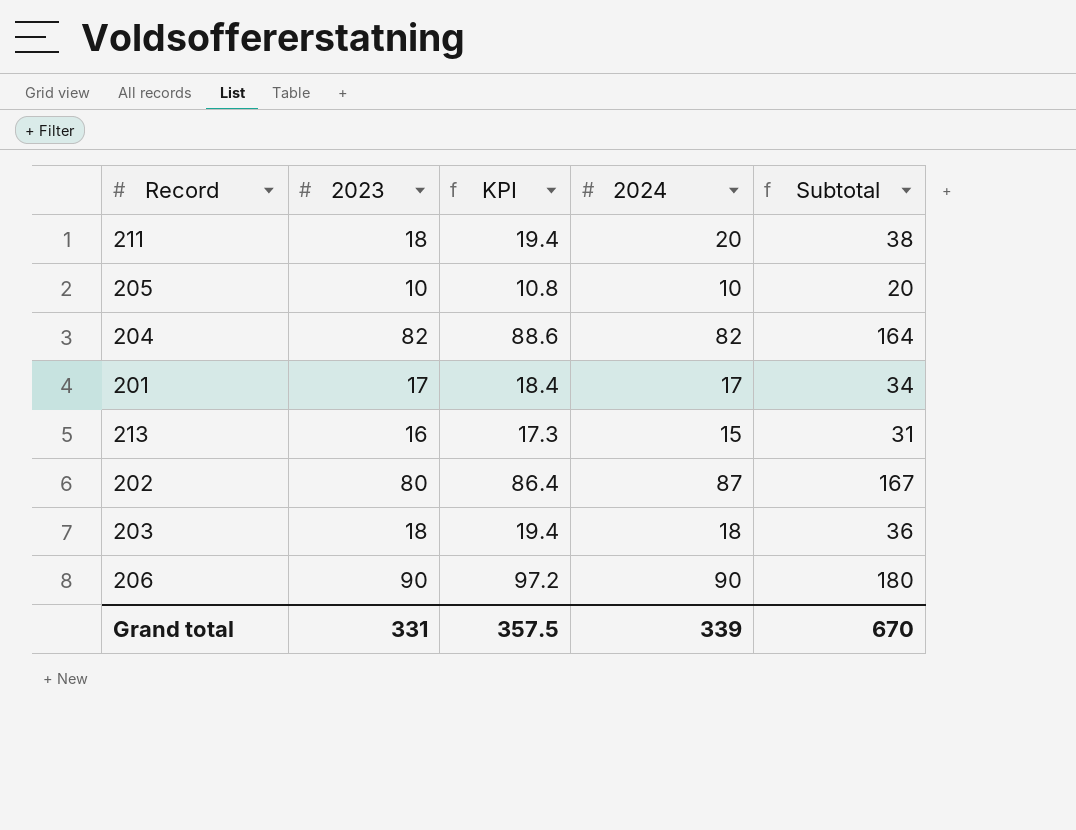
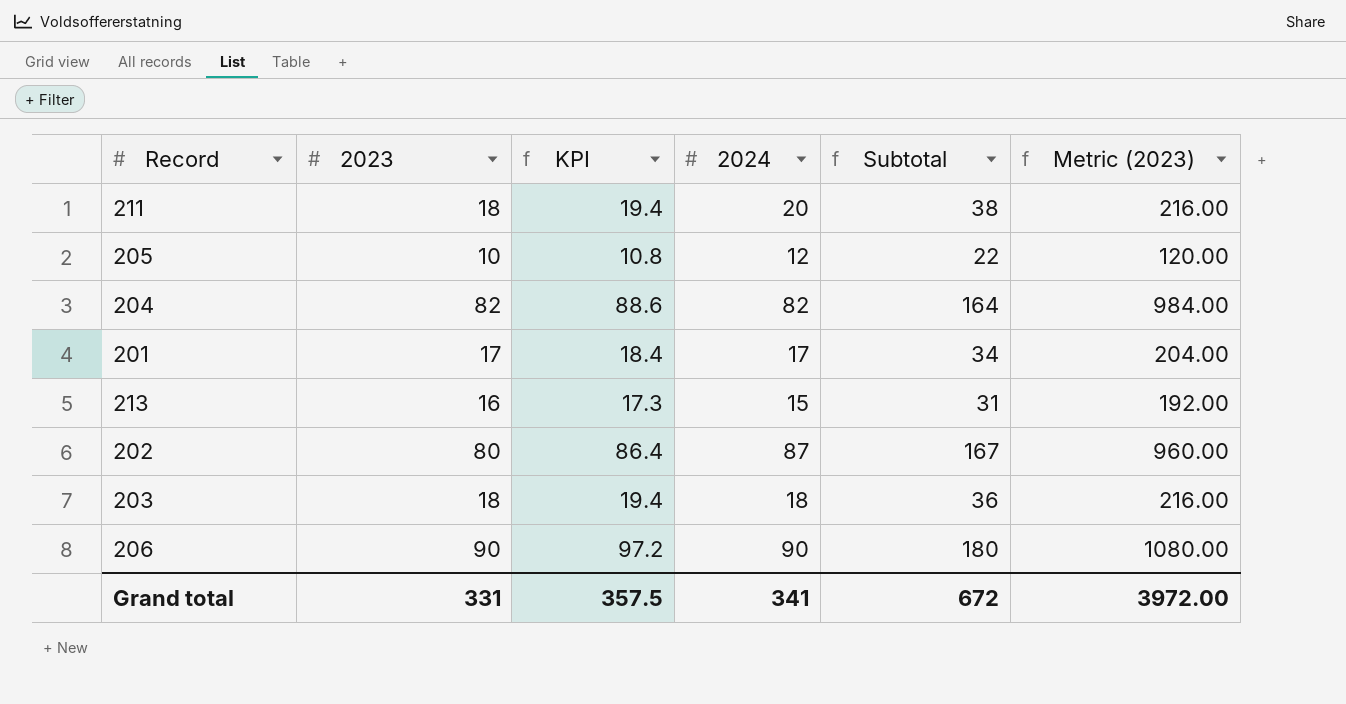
column Metric (2023) | formula: none -> [2023] * 12
205 | 2024: 10 -> 12
205 | Subtotal: 20 -> 22
Grand total | 2024: 339 -> 341
Grand total | Subtotal: 670 -> 672

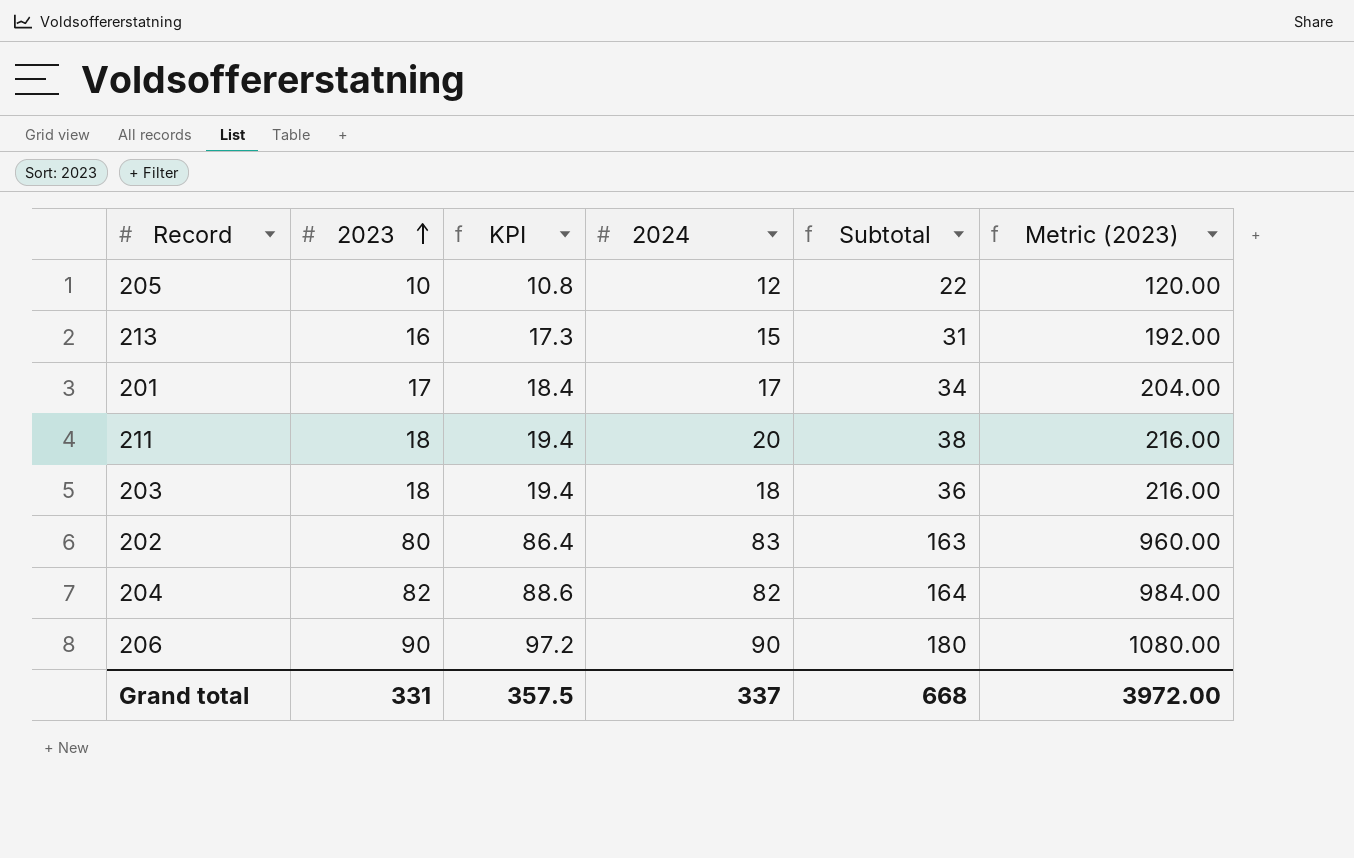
row order: none -> 2023 ascending
202 | 2024: 87 -> 83
202 | Subtotal: 167 -> 163
Grand total | 2024: 341 -> 337
Grand total | Subtotal: 672 -> 668

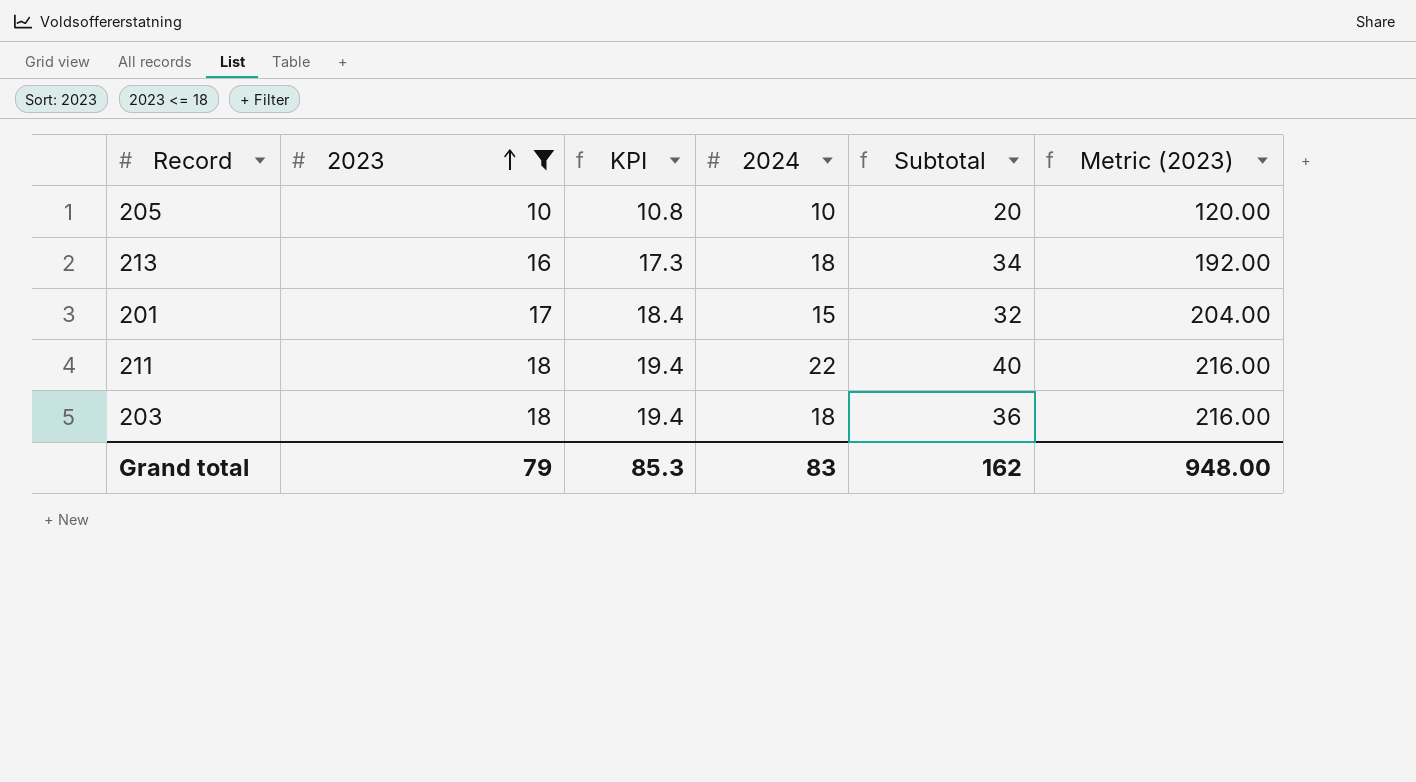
filter: none -> 2023 <= 18
205 | 2024: 12 -> 10
205 | Subtotal: 22 -> 20
213 | 2024: 15 -> 18
213 | Subtotal: 31 -> 34
201 | 2024: 17 -> 15
201 | Subtotal: 34 -> 32
211 | 2024: 20 -> 22
211 | Subtotal: 38 -> 40
Grand total | 2023: 331 -> 79
Grand total | KPI: 357.5 -> 85.3
Grand total | 2024: 337 -> 83
Grand total | Subtotal: 668 -> 162
Grand total | Metric (2023): 3972.00 -> 948.00

